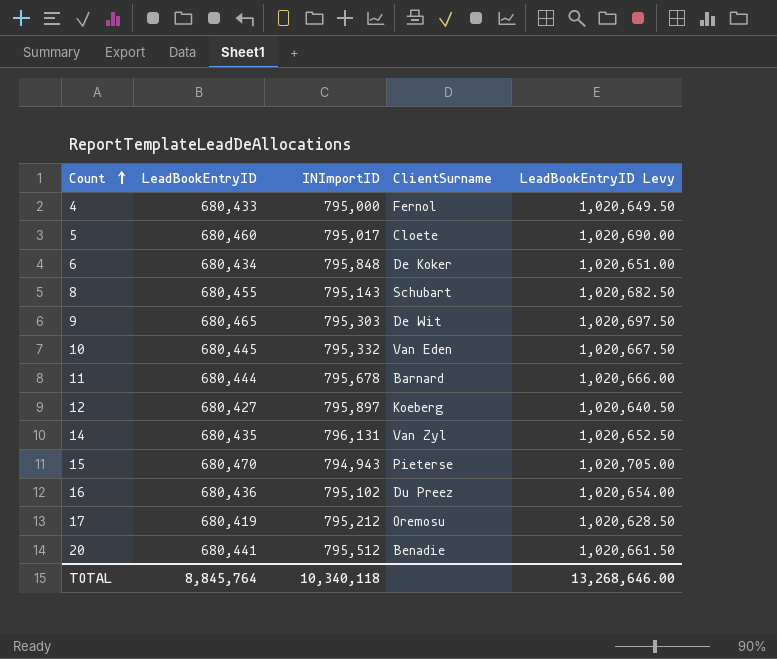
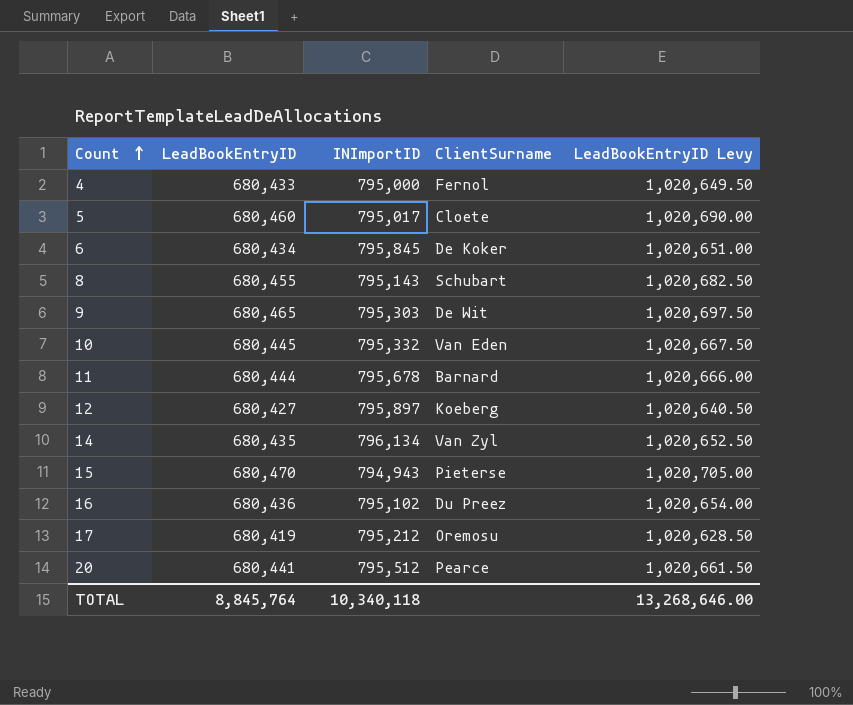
6 | INImportID: 795,848 -> 795,845
14 | INImportID: 796,131 -> 796,134
20 | ClientSurname: Benadie -> Pearce

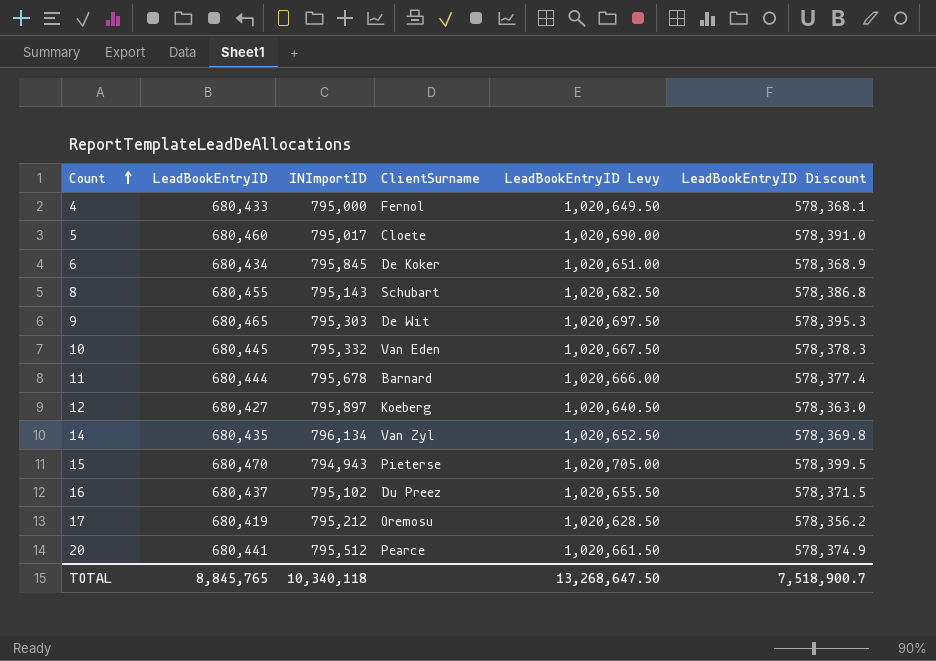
column LeadBookEntryID Discount | formula: none -> [LeadBookEntryID] * 0.85
16 | LeadBookEntryID: 680,436 -> 680,437
16 | LeadBookEntryID Levy: 1,020,654.00 -> 1,020,655.50
TOTAL | LeadBookEntryID: 8,845,764 -> 8,845,765
TOTAL | LeadBookEntryID Levy: 13,268,646.00 -> 13,268,647.50

